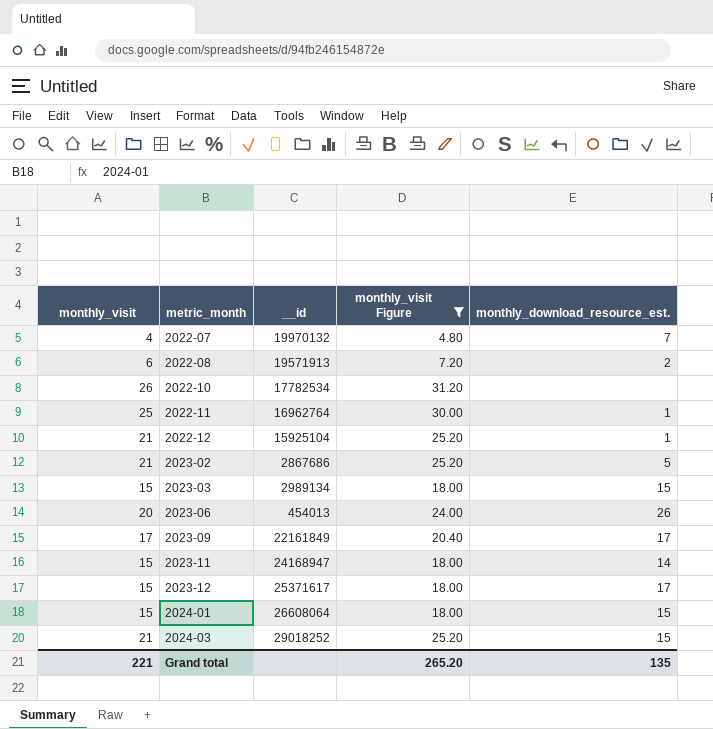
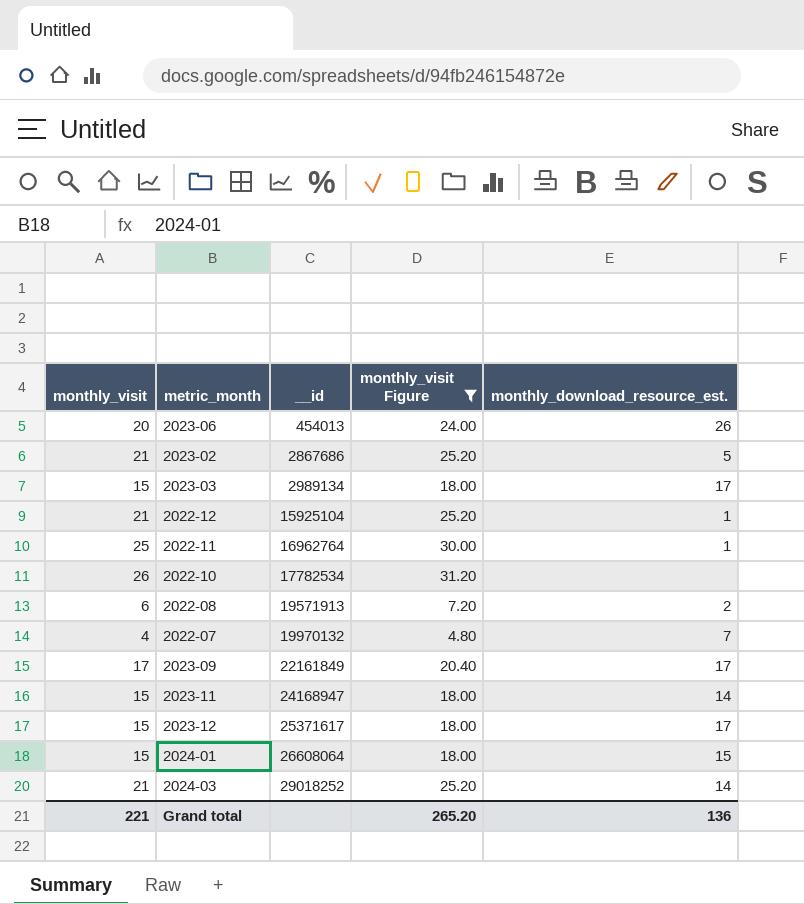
row order: metric_month ascending -> __id ascending
2023-03 | monthly_download_resource_est.: 15 -> 17
2024-03 | monthly_download_resource_est.: 15 -> 14
Grand total | monthly_download_resource_est.: 135 -> 136

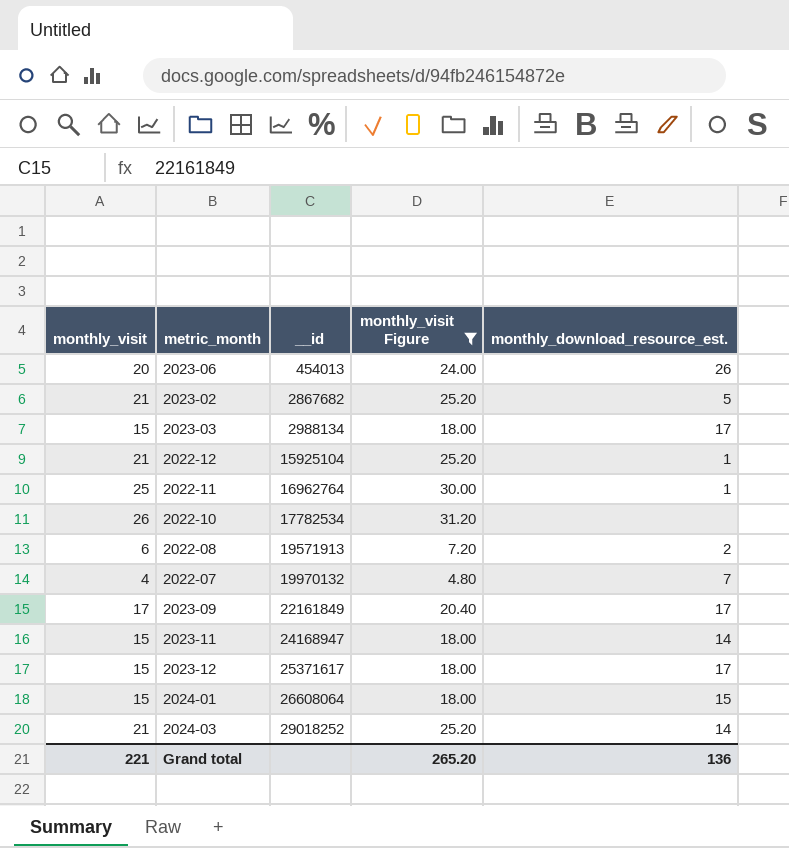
2023-02 | __id: 2867686 -> 2867682
2023-03 | __id: 2989134 -> 2988134

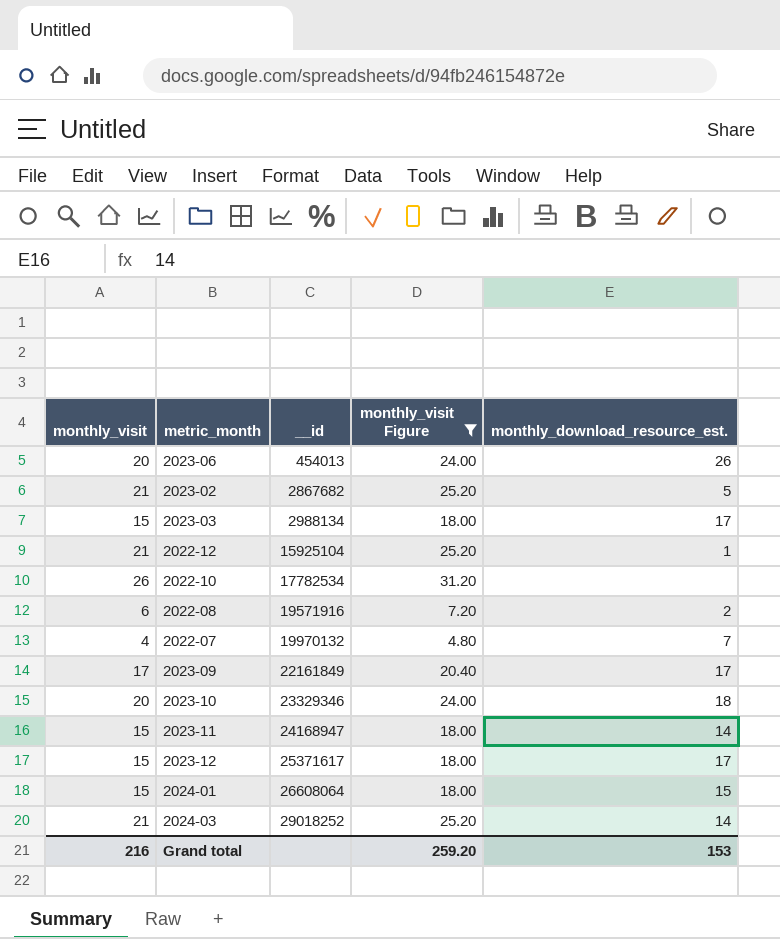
row 2022-11: 25 | 16962764 | 30.00 | 1 -> none
2022-08 | __id: 19571913 -> 19571916
row 2023-10: none -> 20 | 23329346 | 24.00 | 18
Grand total | monthly_visit: 221 -> 216
Grand total | monthly_visit Figure: 265.20 -> 259.20
Grand total | monthly_download_resource_est.: 136 -> 153

